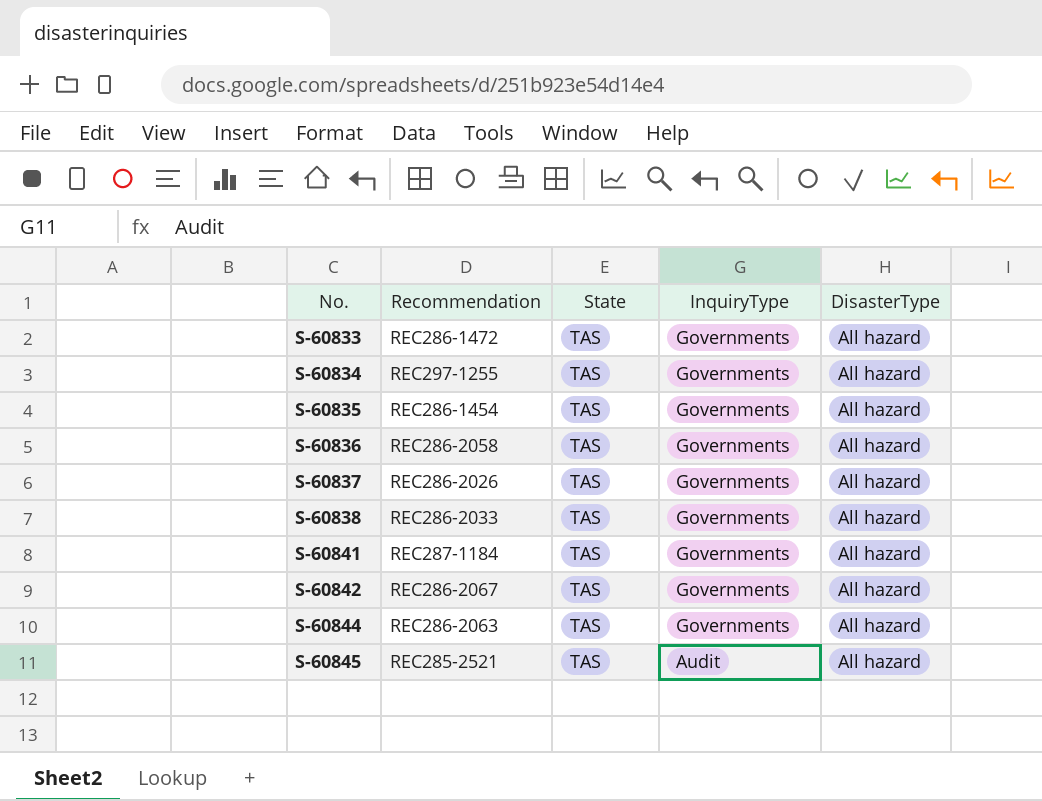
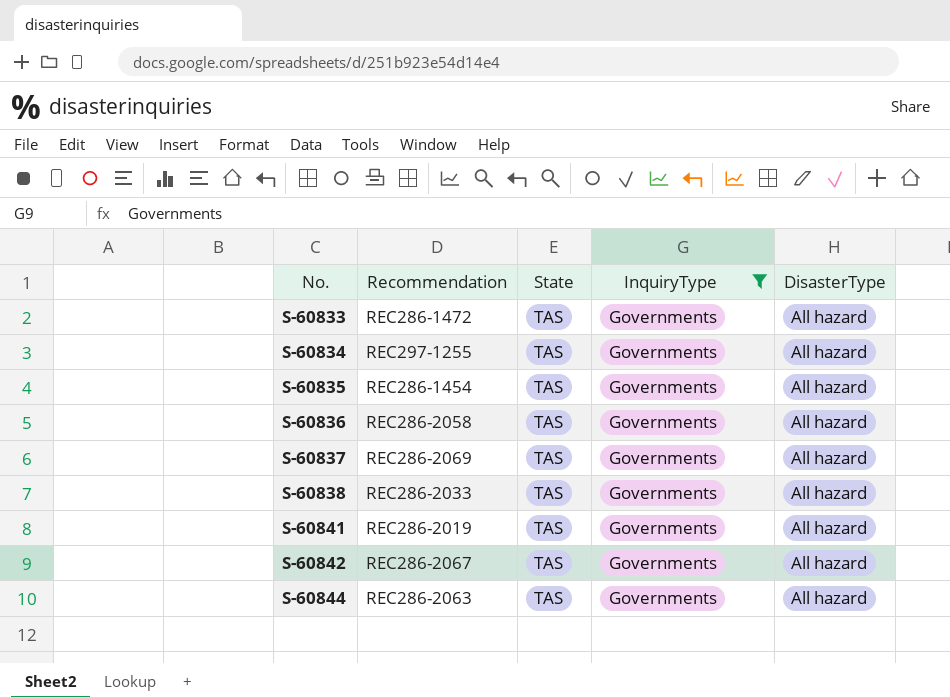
filter: none -> InquiryType = Governments
S-60837 | Recommendation: REC286-2026 -> REC286-2069
S-60841 | Recommendation: REC287-1184 -> REC286-2019

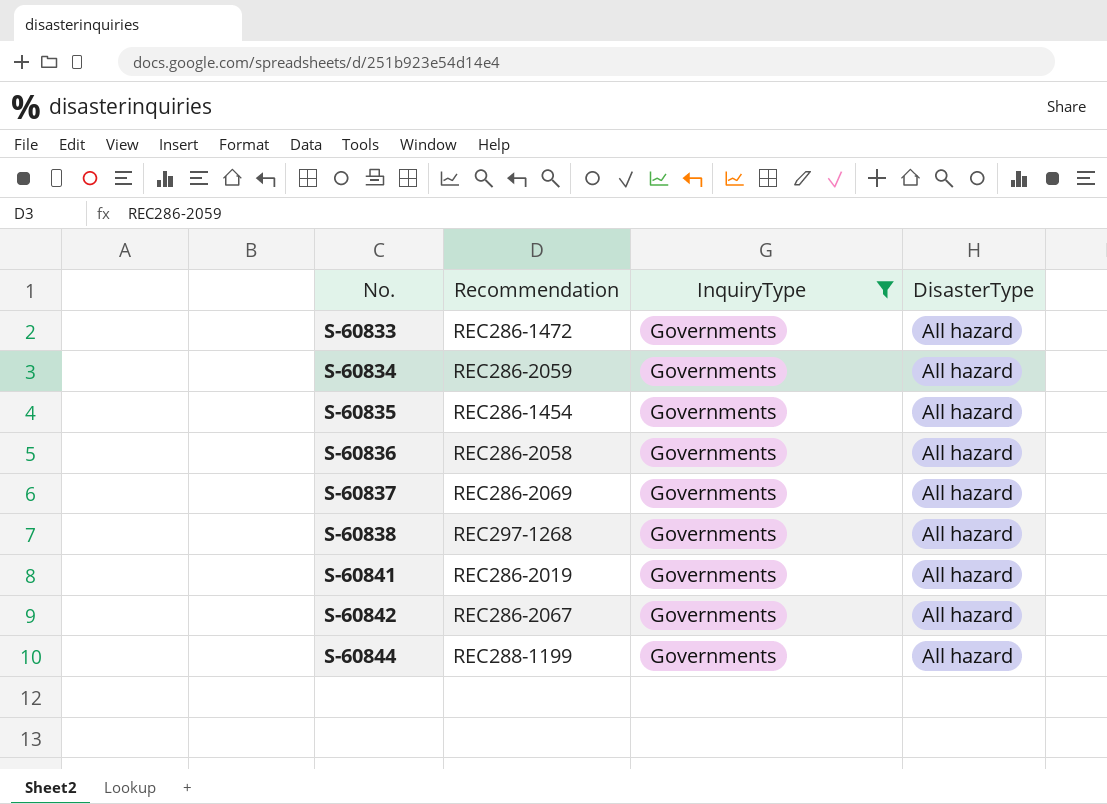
column State | position: 3 -> none
S-60834 | Recommendation: REC297-1255 -> REC286-2059
S-60838 | Recommendation: REC286-2033 -> REC297-1268
S-60844 | Recommendation: REC286-2063 -> REC288-1199

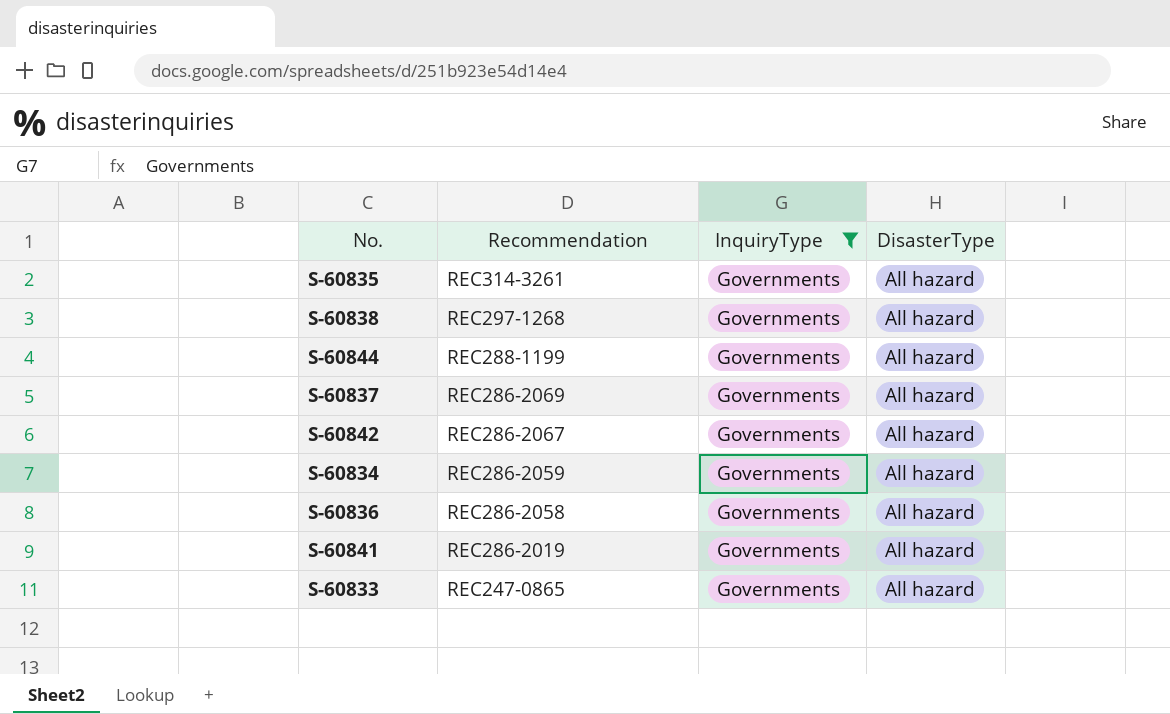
row order: No. ascending -> Recommendation descending
S-60835 | Recommendation: REC286-1454 -> REC314-3261
S-60833 | Recommendation: REC286-1472 -> REC247-0865

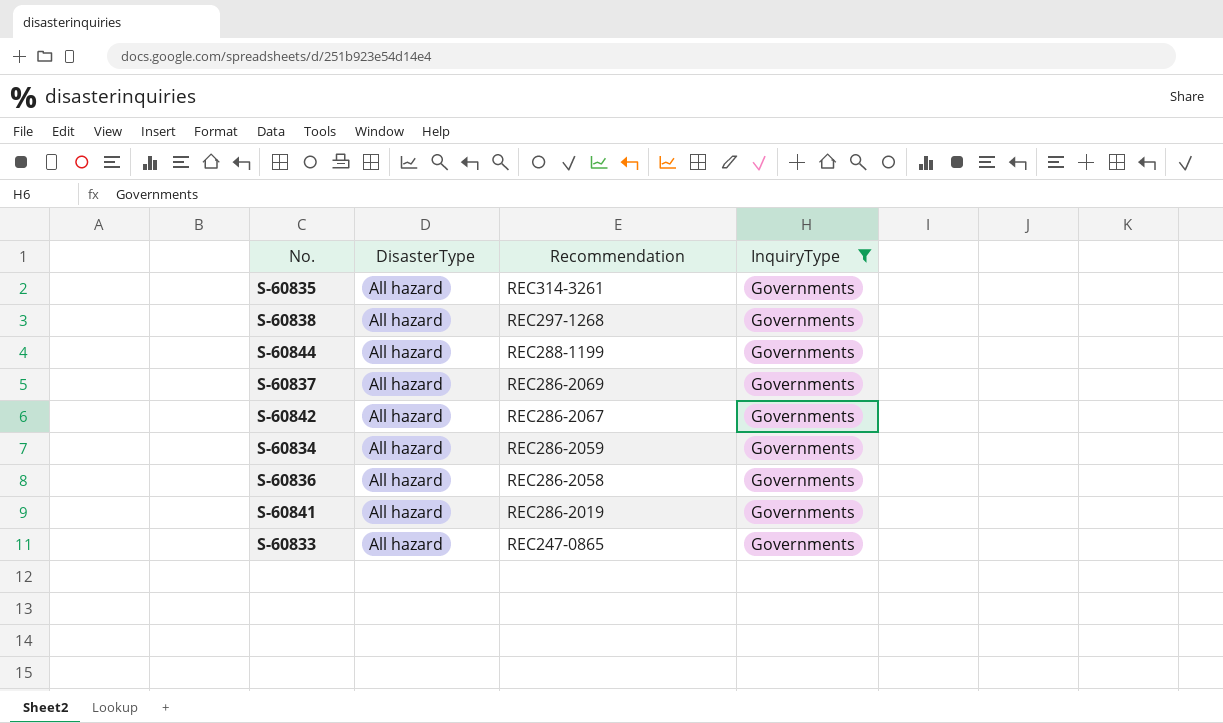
column DisasterType | position: 4 -> 2

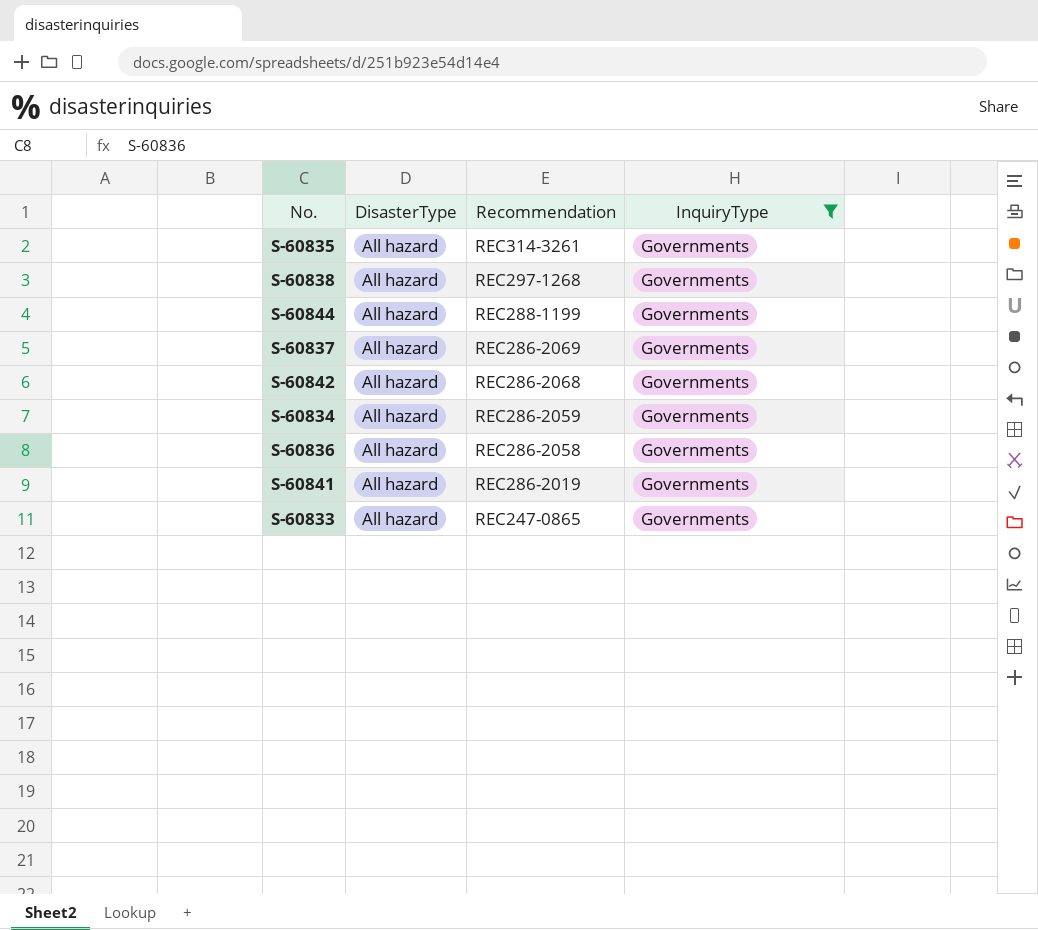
S-60842 | Recommendation: REC286-2067 -> REC286-2068

